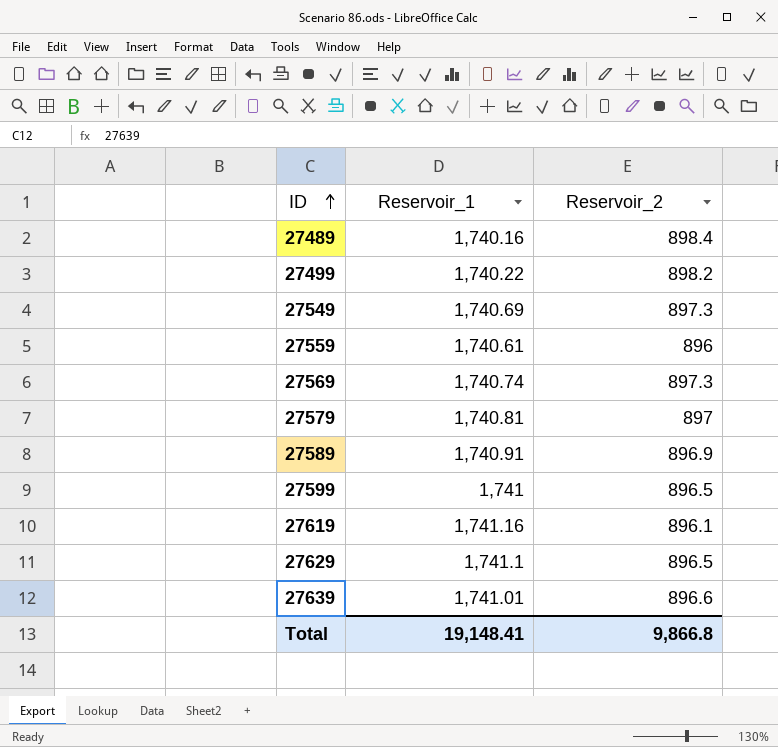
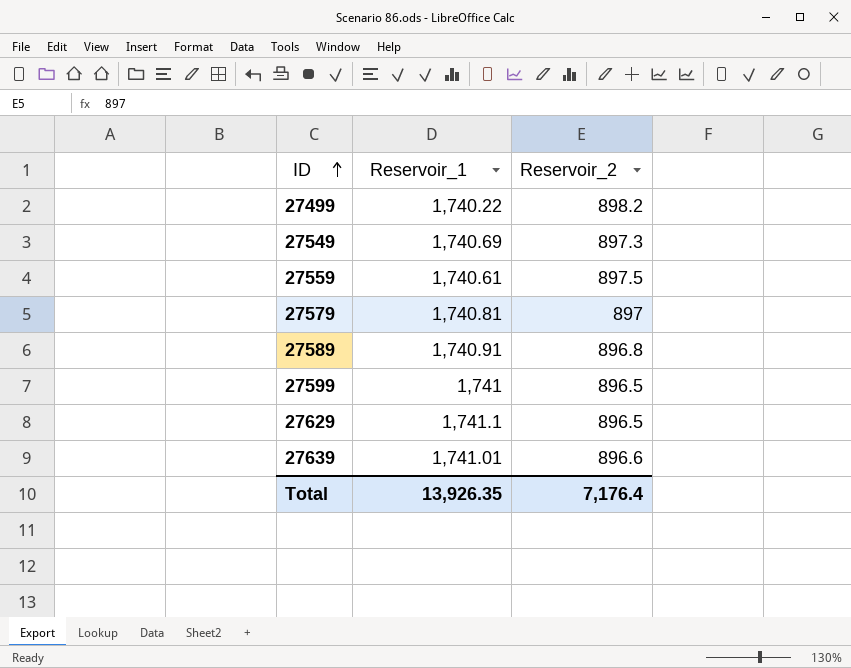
row 27489: 1,740.16 | 898.4 -> none
row 27569: 1,740.74 | 897.3 -> none
row 27619: 1,741.16 | 896.1 -> none
27559 | Reservoir_2: 896 -> 897.5
27589 | Reservoir_2: 896.9 -> 896.8
Total | Reservoir_1: 19,148.41 -> 13,926.35
Total | Reservoir_2: 9,866.8 -> 7,176.4

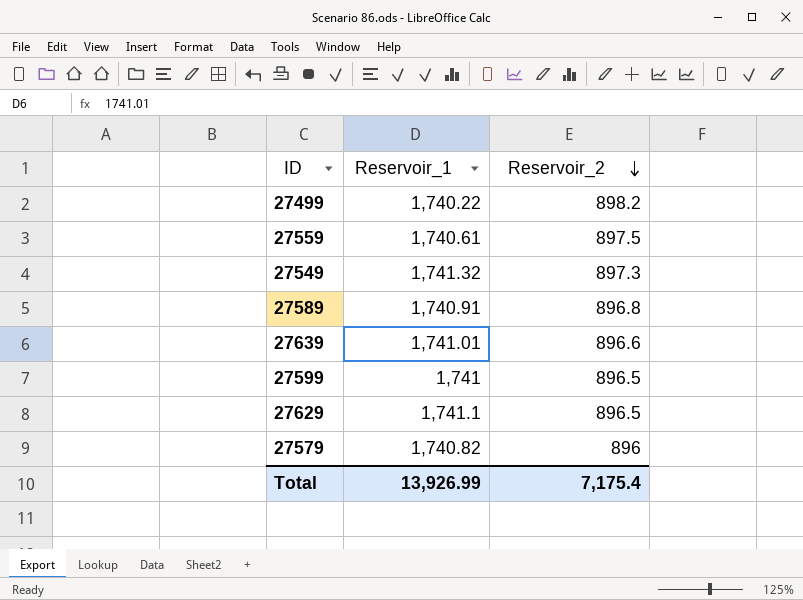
row order: ID ascending -> Reservoir_2 descending
27549 | Reservoir_1: 1,740.69 -> 1,741.32
27579 | Reservoir_1: 1,740.81 -> 1,740.82
27579 | Reservoir_2: 897 -> 896
Total | Reservoir_1: 13,926.35 -> 13,926.99
Total | Reservoir_2: 7,176.4 -> 7,175.4

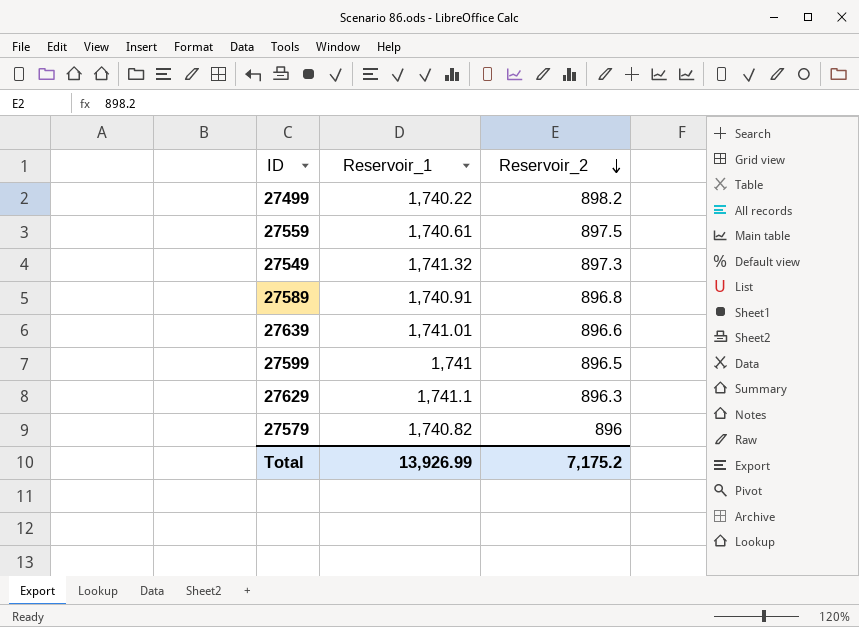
27629 | Reservoir_2: 896.5 -> 896.3
Total | Reservoir_2: 7,175.4 -> 7,175.2

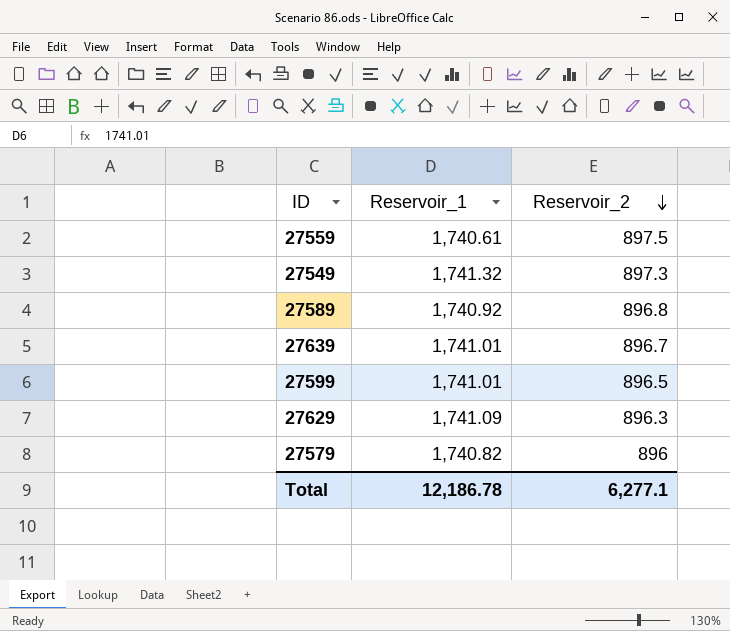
row 27499: 1,740.22 | 898.2 -> none
27589 | Reservoir_1: 1,740.91 -> 1,740.92
27639 | Reservoir_2: 896.6 -> 896.7
27599 | Reservoir_1: 1,741 -> 1,741.01
27629 | Reservoir_1: 1,741.1 -> 1,741.09
Total | Reservoir_1: 13,926.99 -> 12,186.78
Total | Reservoir_2: 7,175.2 -> 6,277.1

